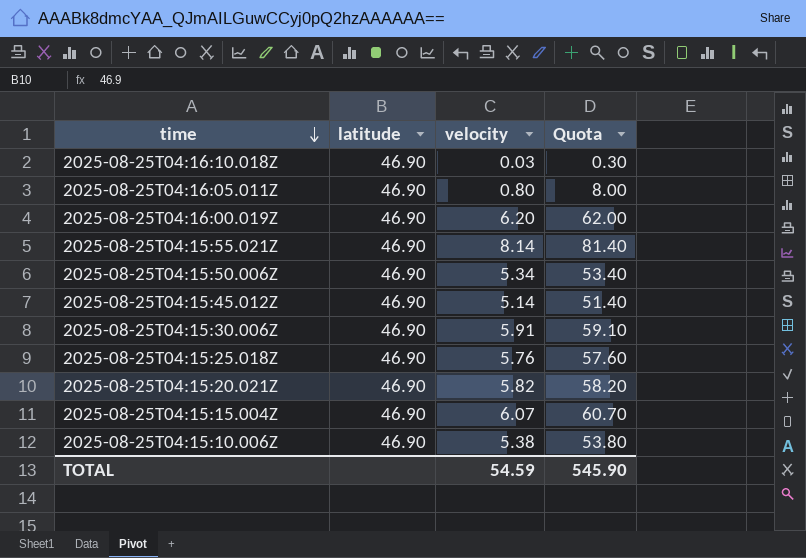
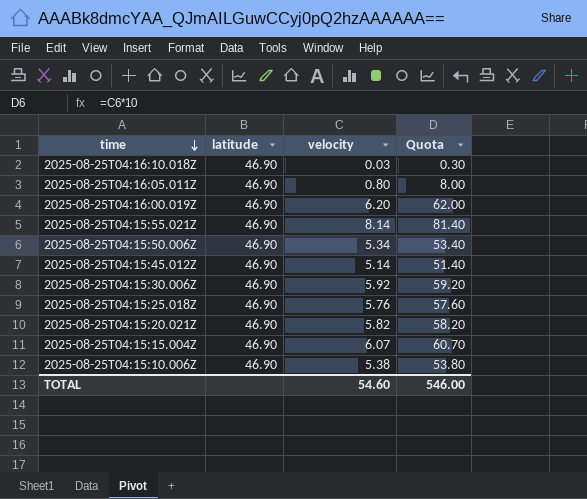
2025-08-25T04:15:30.006Z | velocity: 5.91 -> 5.92
2025-08-25T04:15:30.006Z | Quota: 59.10 -> 59.20
TOTAL | velocity: 54.59 -> 54.60
TOTAL | Quota: 545.90 -> 546.00

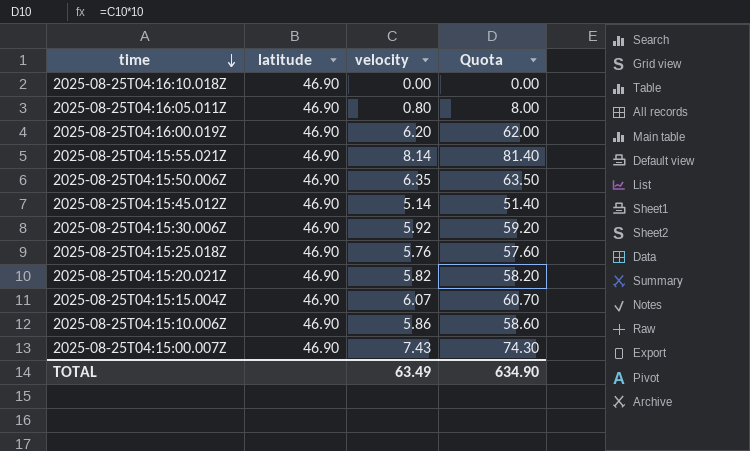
2025-08-25T04:16:10.018Z | velocity: 0.03 -> 0.00
2025-08-25T04:16:10.018Z | Quota: 0.30 -> 0.00
2025-08-25T04:15:50.006Z | velocity: 5.34 -> 6.35
2025-08-25T04:15:50.006Z | Quota: 53.40 -> 63.50
2025-08-25T04:15:10.006Z | velocity: 5.38 -> 5.86
2025-08-25T04:15:10.006Z | Quota: 53.80 -> 58.60
row 2025-08-25T04:15:00.007Z: none -> 46.90 | 7.43 | 74.30
TOTAL | velocity: 54.60 -> 63.49
TOTAL | Quota: 546.00 -> 634.90

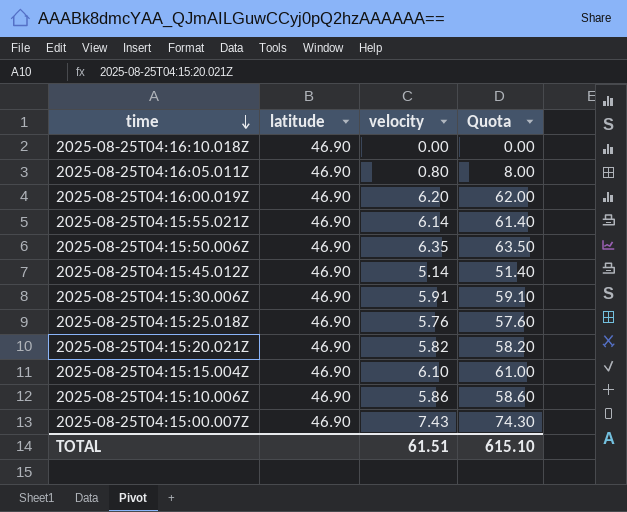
2025-08-25T04:15:55.021Z | velocity: 8.14 -> 6.14
2025-08-25T04:15:55.021Z | Quota: 81.40 -> 61.40
2025-08-25T04:15:30.006Z | velocity: 5.92 -> 5.91
2025-08-25T04:15:30.006Z | Quota: 59.20 -> 59.10
2025-08-25T04:15:15.004Z | velocity: 6.07 -> 6.10
2025-08-25T04:15:15.004Z | Quota: 60.70 -> 61.00
TOTAL | velocity: 63.49 -> 61.51
TOTAL | Quota: 634.90 -> 615.10

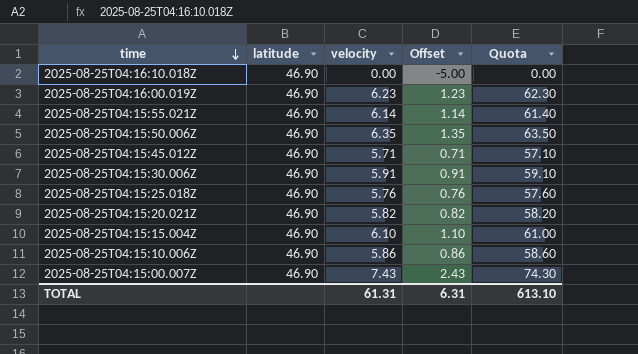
column Offset | formula: none -> [velocity] - 5
row 2025-08-25T04:16:05.011Z: 46.90 | 0.80 | 8.00 -> none
2025-08-25T04:16:00.019Z | velocity: 6.20 -> 6.23
2025-08-25T04:16:00.019Z | Quota: 62.00 -> 62.30
2025-08-25T04:15:45.012Z | velocity: 5.14 -> 5.71
2025-08-25T04:15:45.012Z | Quota: 51.40 -> 57.10
TOTAL | velocity: 61.51 -> 61.31
TOTAL | Quota: 615.10 -> 613.10

